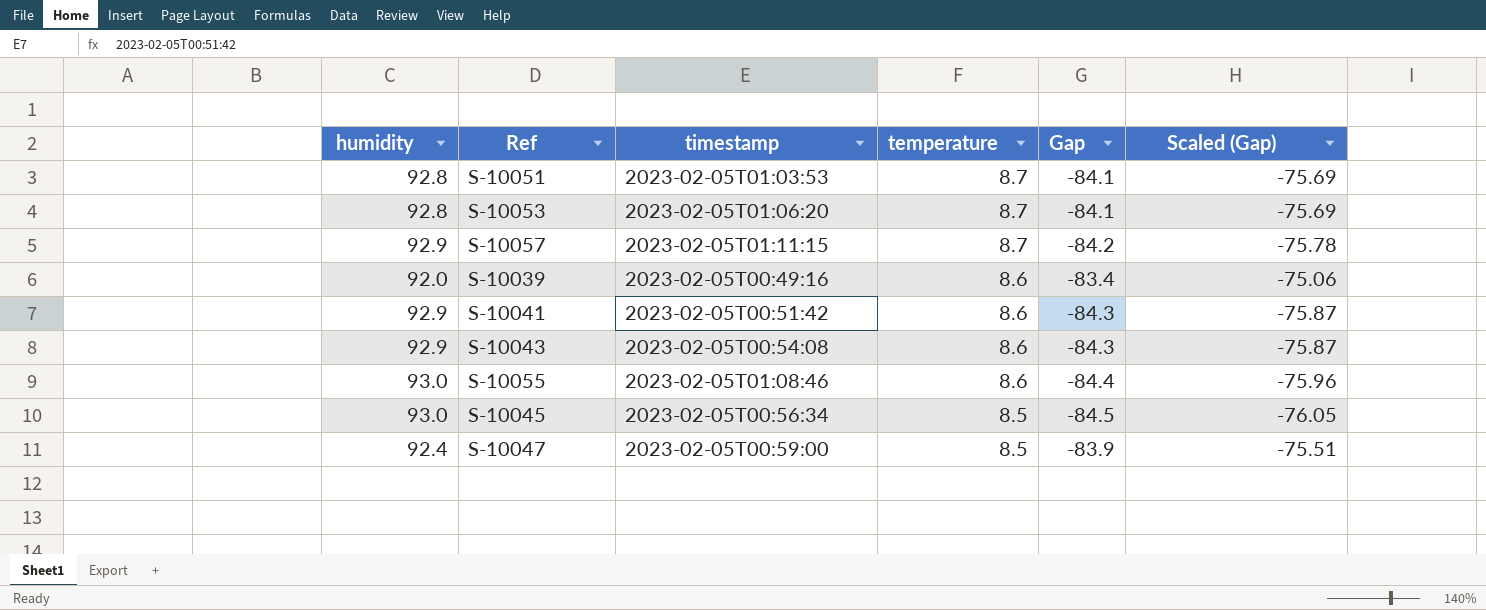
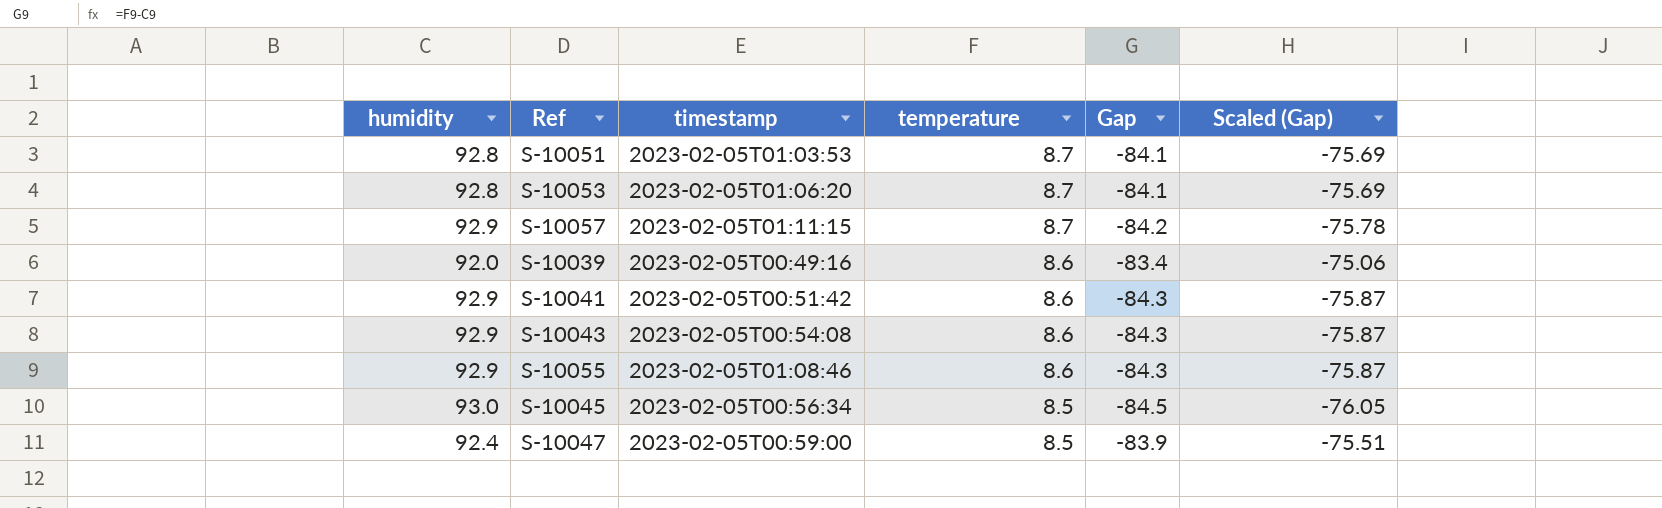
S-10055 | humidity: 93.0 -> 92.9
S-10055 | Gap: -84.4 -> -84.3
S-10055 | Scaled (Gap): -75.96 -> -75.87

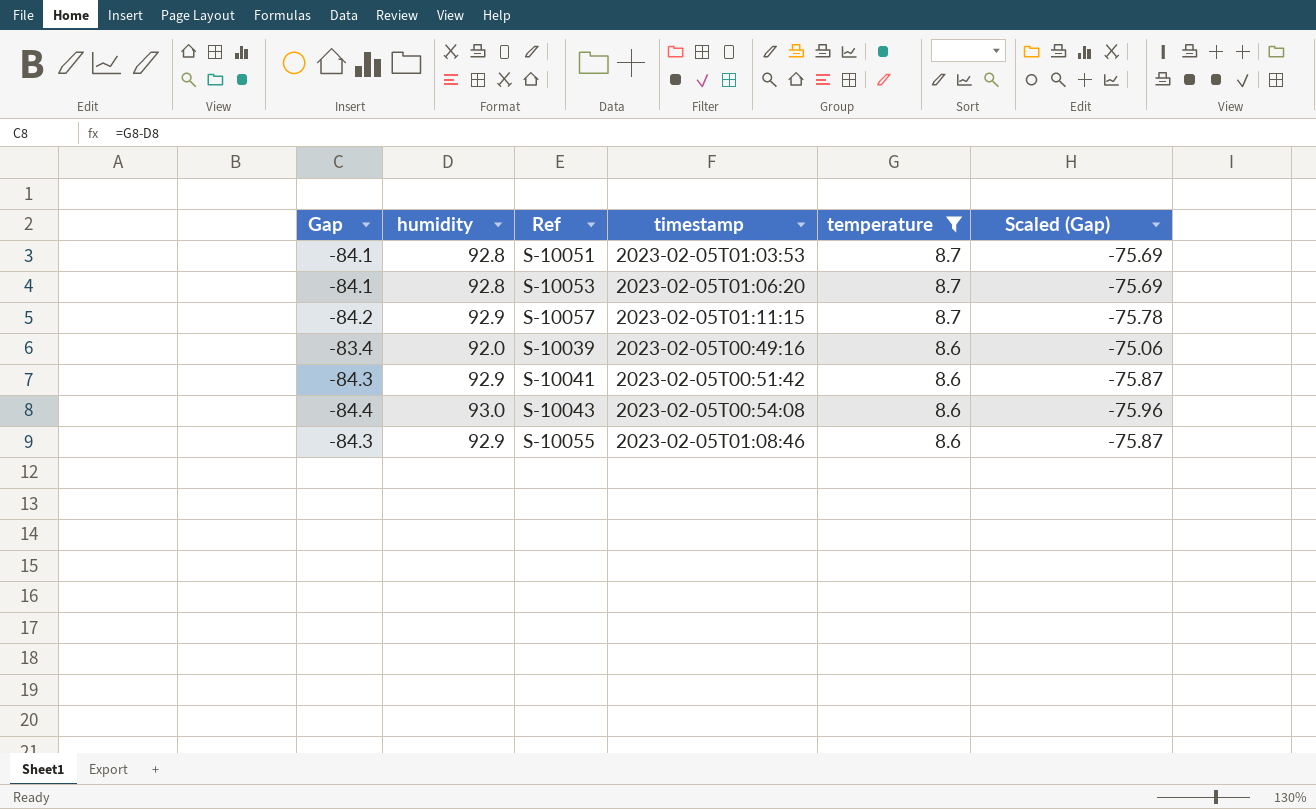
filter: none -> temperature != 8.5
column Gap | position: 5 -> 1
S-10043 | Gap: -84.3 -> -84.4
S-10043 | humidity: 92.9 -> 93.0
S-10043 | Scaled (Gap): -75.87 -> -75.96

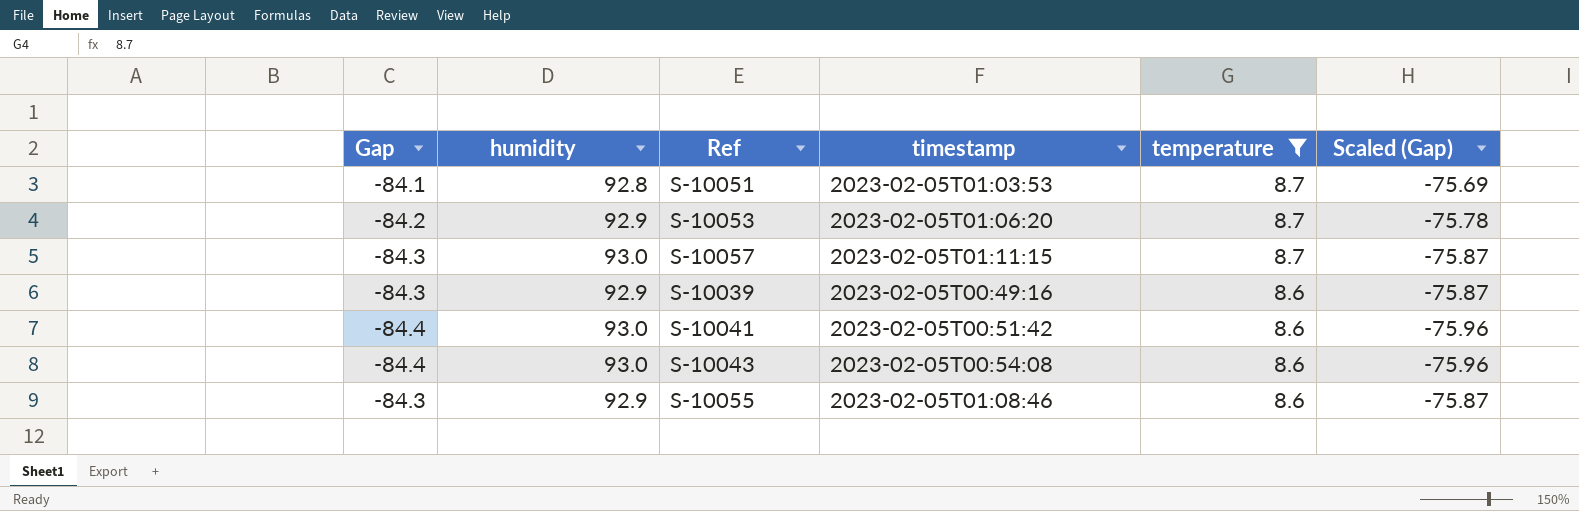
S-10053 | Gap: -84.1 -> -84.2
S-10053 | humidity: 92.8 -> 92.9
S-10053 | Scaled (Gap): -75.69 -> -75.78
S-10057 | Gap: -84.2 -> -84.3
S-10057 | humidity: 92.9 -> 93.0
S-10057 | Scaled (Gap): -75.78 -> -75.87
S-10039 | Gap: -83.4 -> -84.3
S-10039 | humidity: 92.0 -> 92.9
S-10039 | Scaled (Gap): -75.06 -> -75.87
S-10041 | Gap: -84.3 -> -84.4
S-10041 | humidity: 92.9 -> 93.0
S-10041 | Scaled (Gap): -75.87 -> -75.96

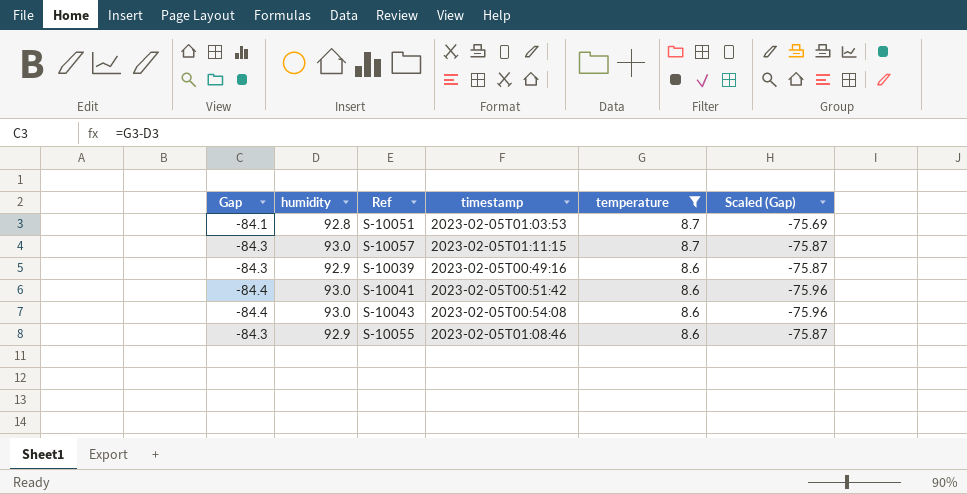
row S-10053: -84.2 | 92.9 | 2023-02-05T01:06:20 | 8.7 | -75.78 -> none

